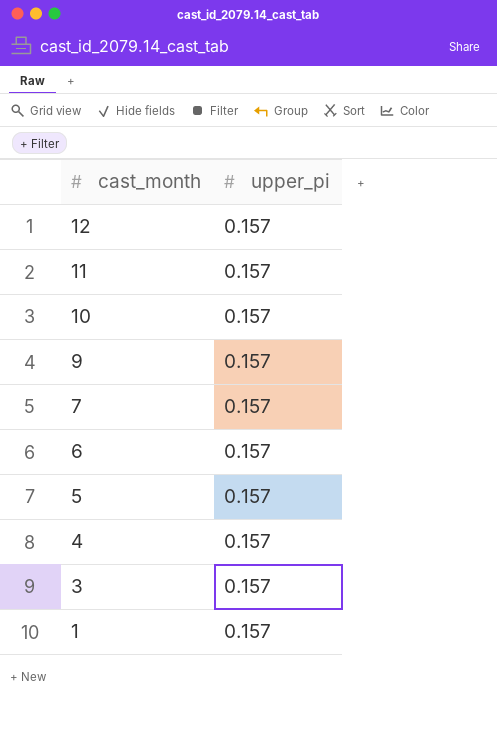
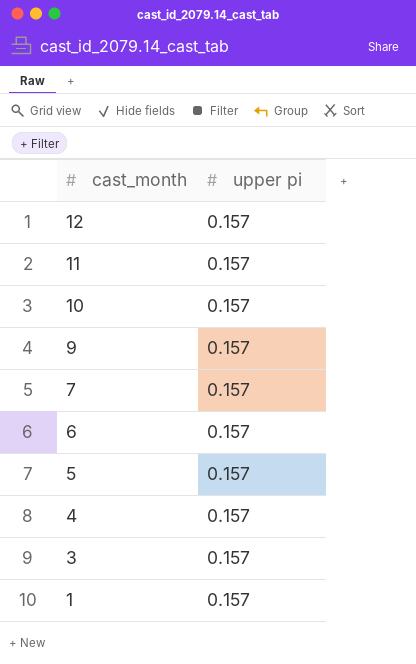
column name: upper_pi -> upper pi

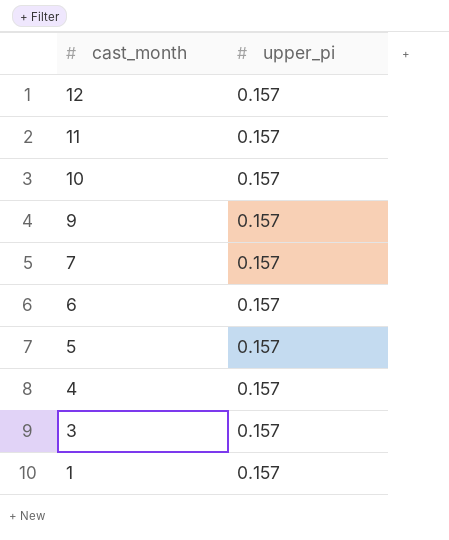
column name: upper pi -> upper_pi

